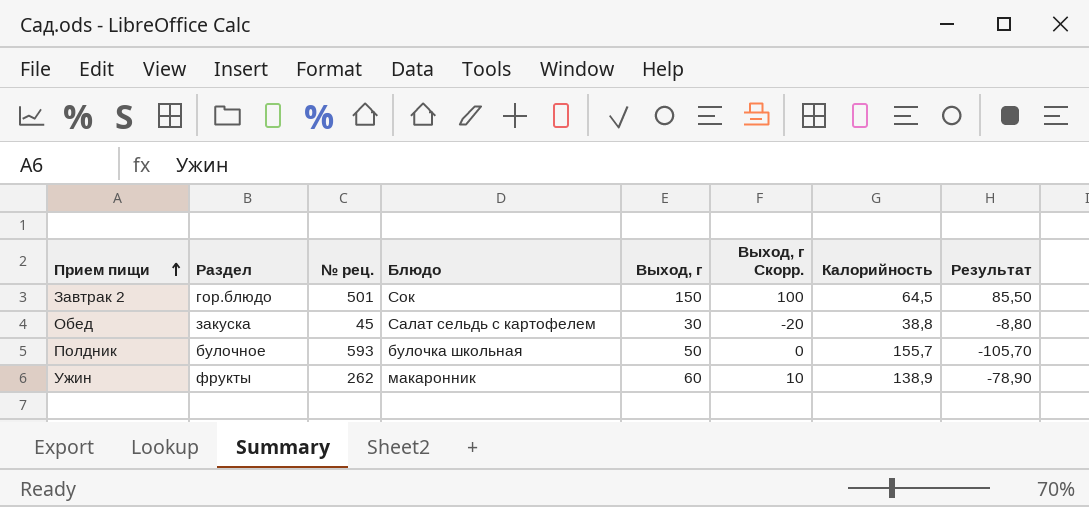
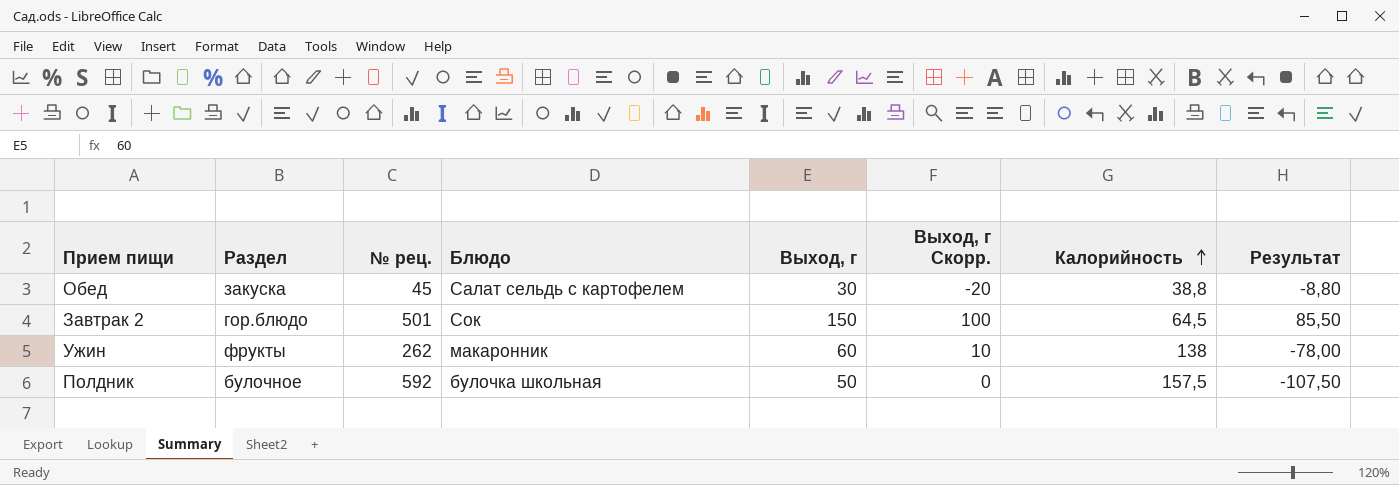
row order: Прием пищи ascending -> Калорийность ascending
Ужин | Калорийность: 138,9 -> 138
Ужин | Результат: -78,90 -> -78,00
Полдник | № рец.: 593 -> 592
Полдник | Калорийность: 155,7 -> 157,5
Полдник | Результат: -105,70 -> -107,50

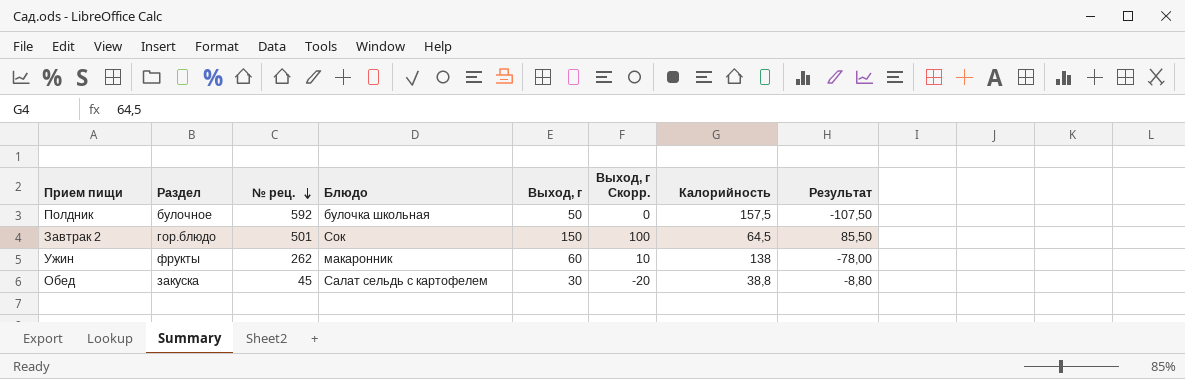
row order: Калорийность ascending -> № рец. descending

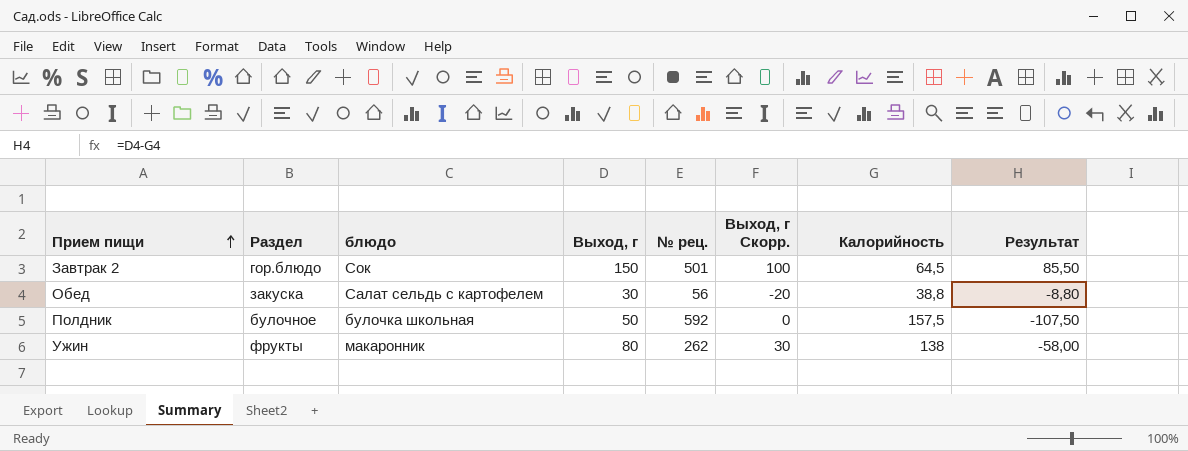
row order: № рец. descending -> Прием пищи ascending
column name: Блюдо -> блюдо
column № рец. | position: 3 -> 5
Обед | № рец.: 45 -> 56
Ужин | Выход, г: 60 -> 80
Ужин | Выход, г Скорр.: 10 -> 30
Ужин | Результат: -78,00 -> -58,00

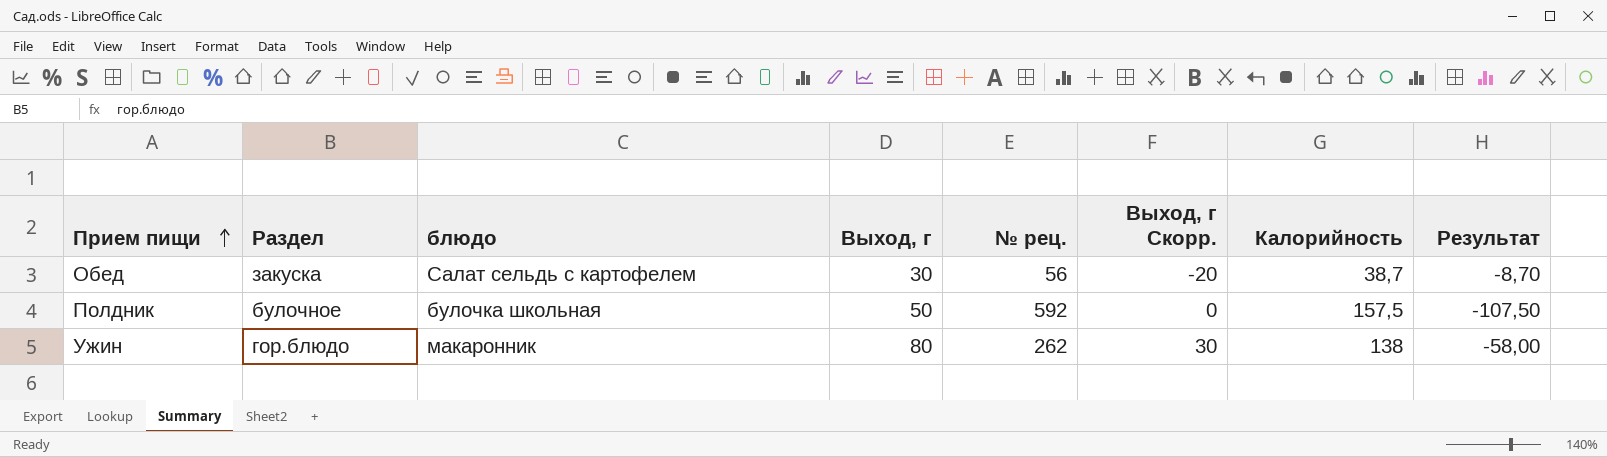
row Завтрак 2: гор.блюдо | Сок | 150 | 501 | 100 | 64,5 | 85,50 -> none
Обед | Калорийность: 38,8 -> 38,7
Обед | Результат: -8,80 -> -8,70
Ужин | Раздел: фрукты -> гор.блюдо

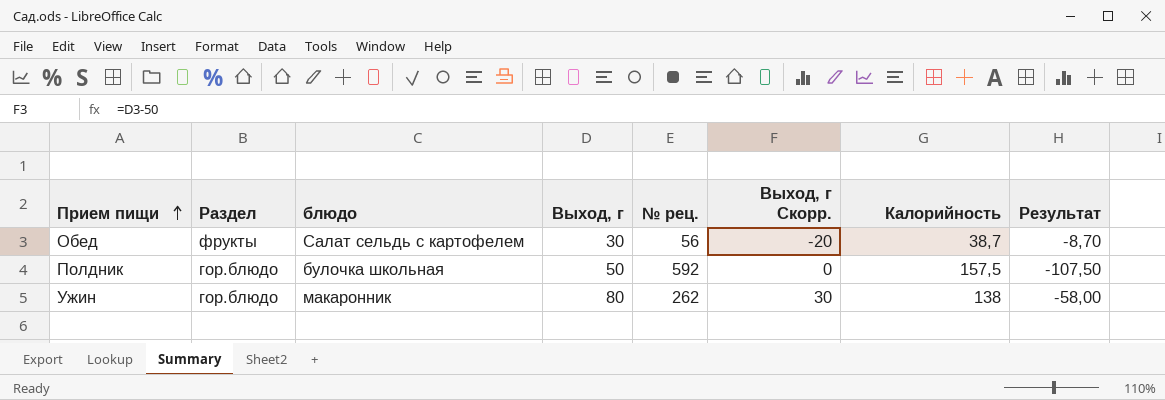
Обед | Раздел: закуска -> фрукты
Полдник | Раздел: булочное -> гор.блюдо

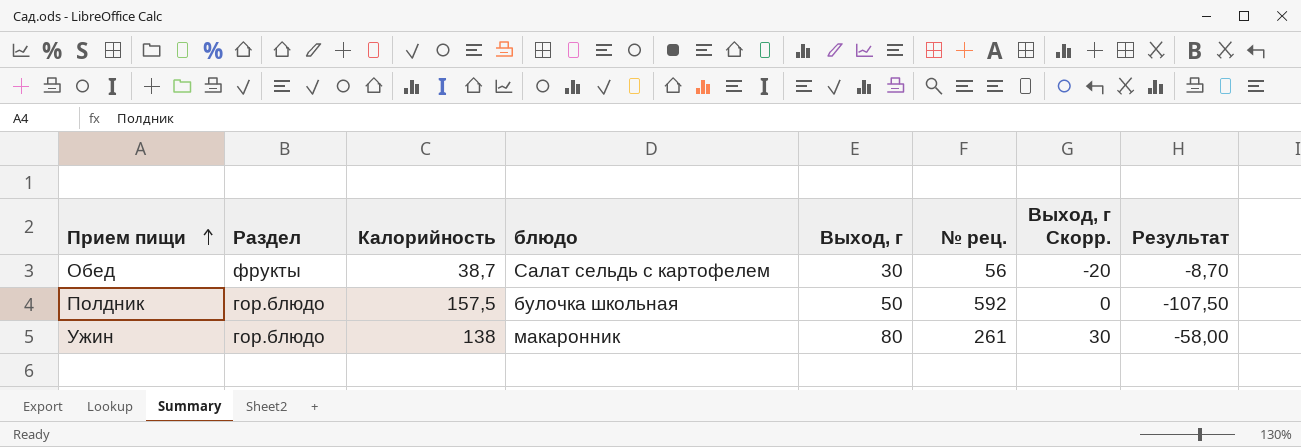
column Калорийность | position: 7 -> 3
Ужин | № рец.: 262 -> 261

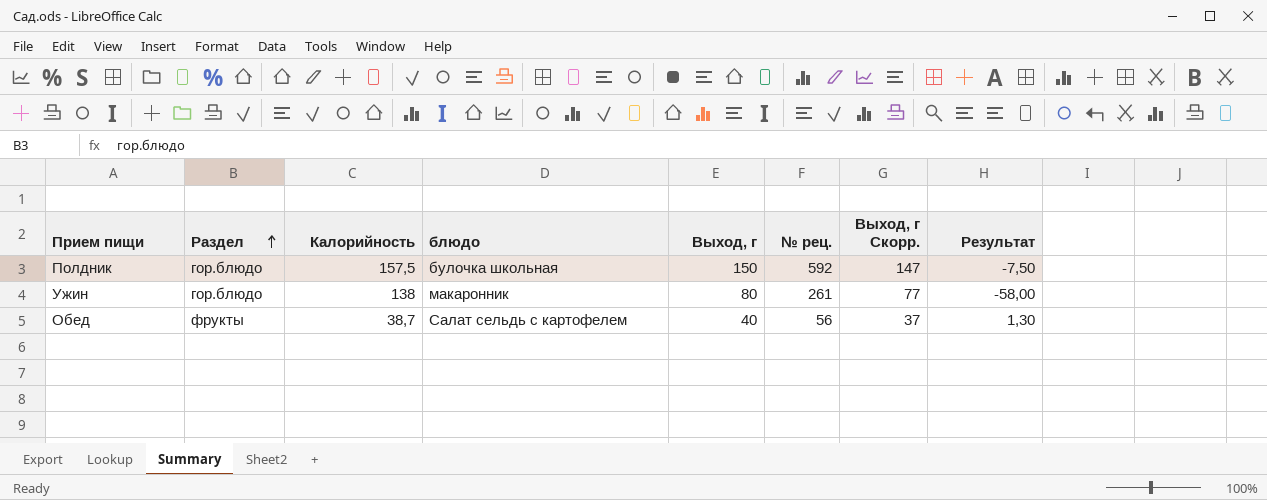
row order: Прием пищи ascending -> Раздел ascending
column Выход, г Скорр. | formula: [Выход, г] - 50 -> [Выход, г] - 3
Полдник | Выход, г: 50 -> 150
Полдник | Результат: -107,50 -> -7,50
Обед | Выход, г: 30 -> 40
Обед | Результат: -8,70 -> 1,30

